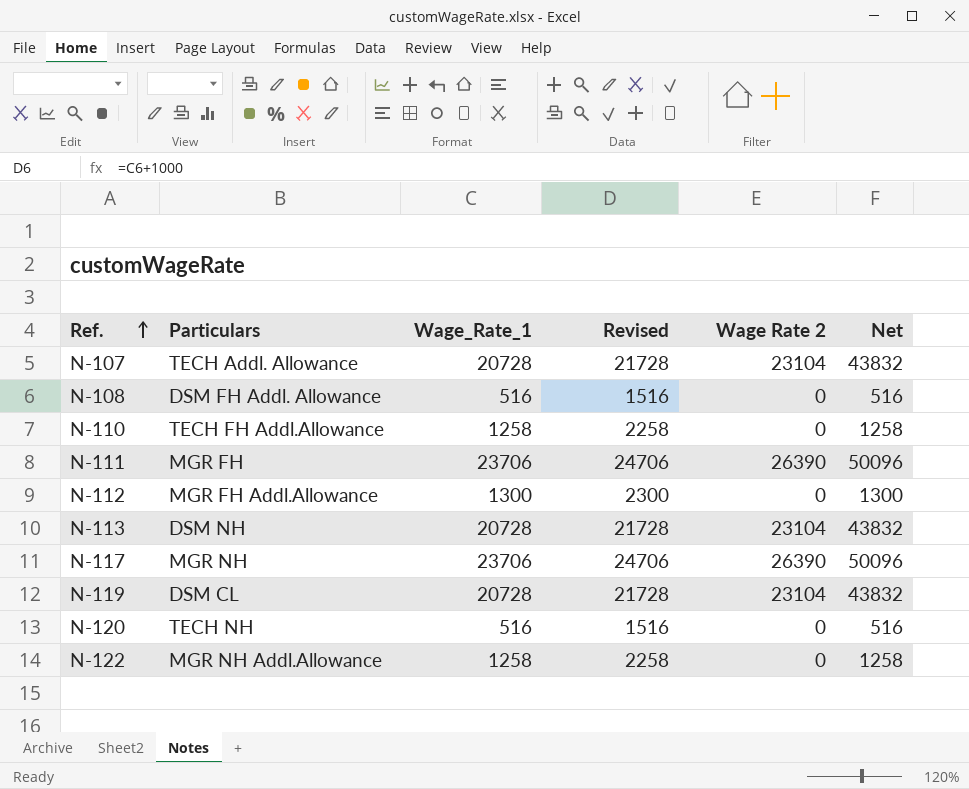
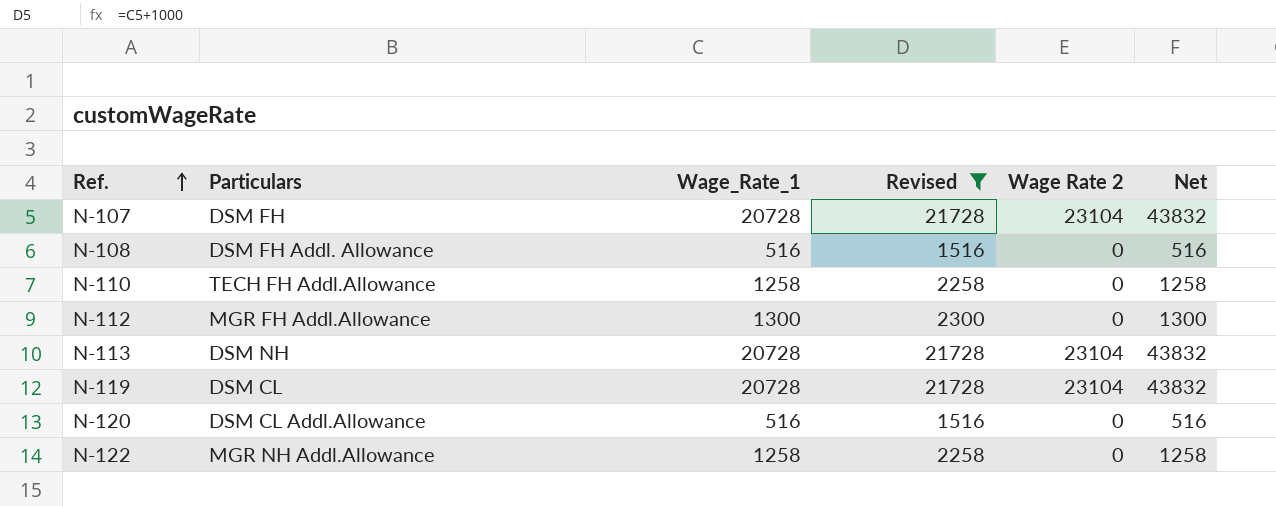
filter: none -> Revised != 24706
N-107 | Particulars: TECH Addl. Allowance -> DSM FH
N-120 | Particulars: TECH NH -> DSM CL Addl.Allowance

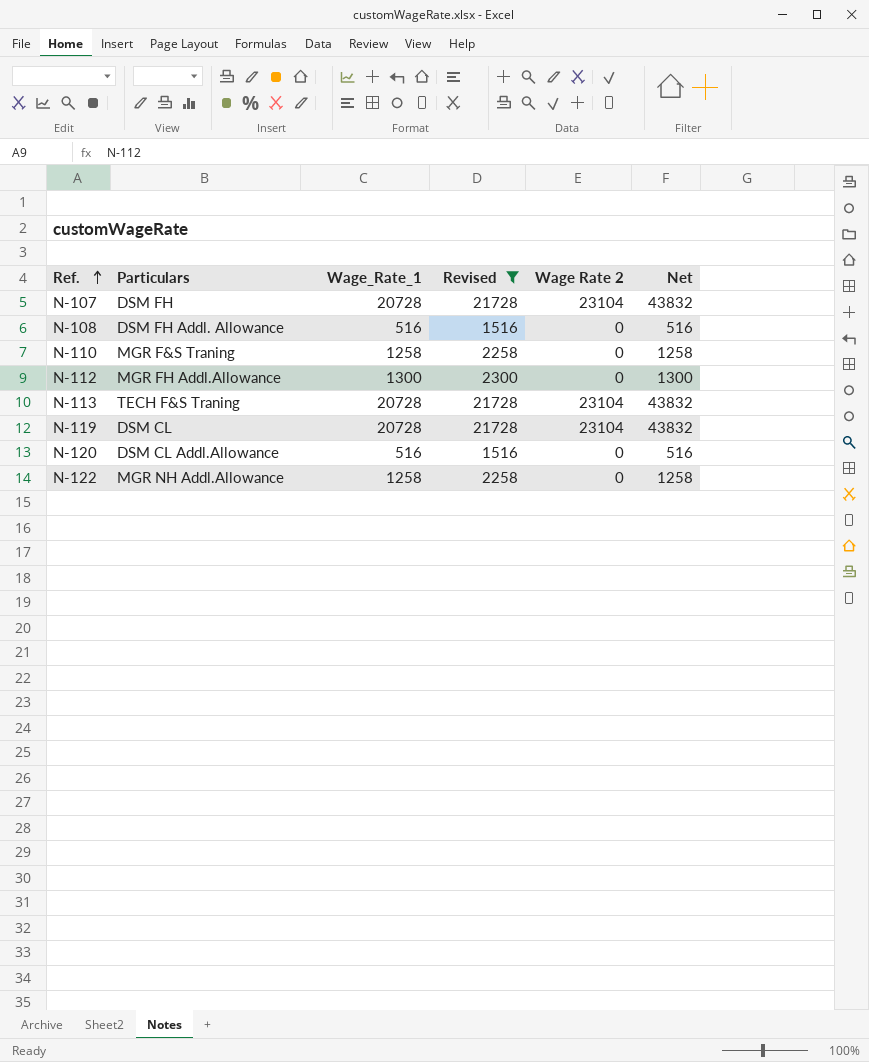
N-110 | Particulars: TECH FH Addl.Allowance -> MGR F&S Traning
N-113 | Particulars: DSM NH -> TECH F&S Traning

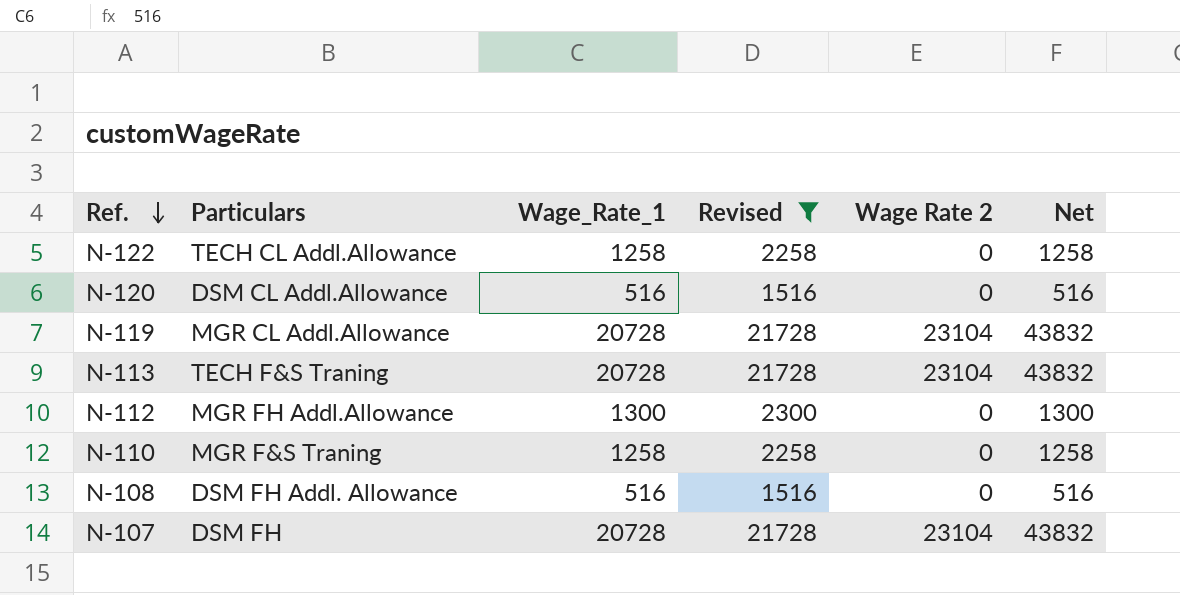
row order: Ref. ascending -> Ref. descending
N-122 | Particulars: MGR NH Addl.Allowance -> TECH CL Addl.Allowance
N-119 | Particulars: DSM CL -> MGR CL Addl.Allowance

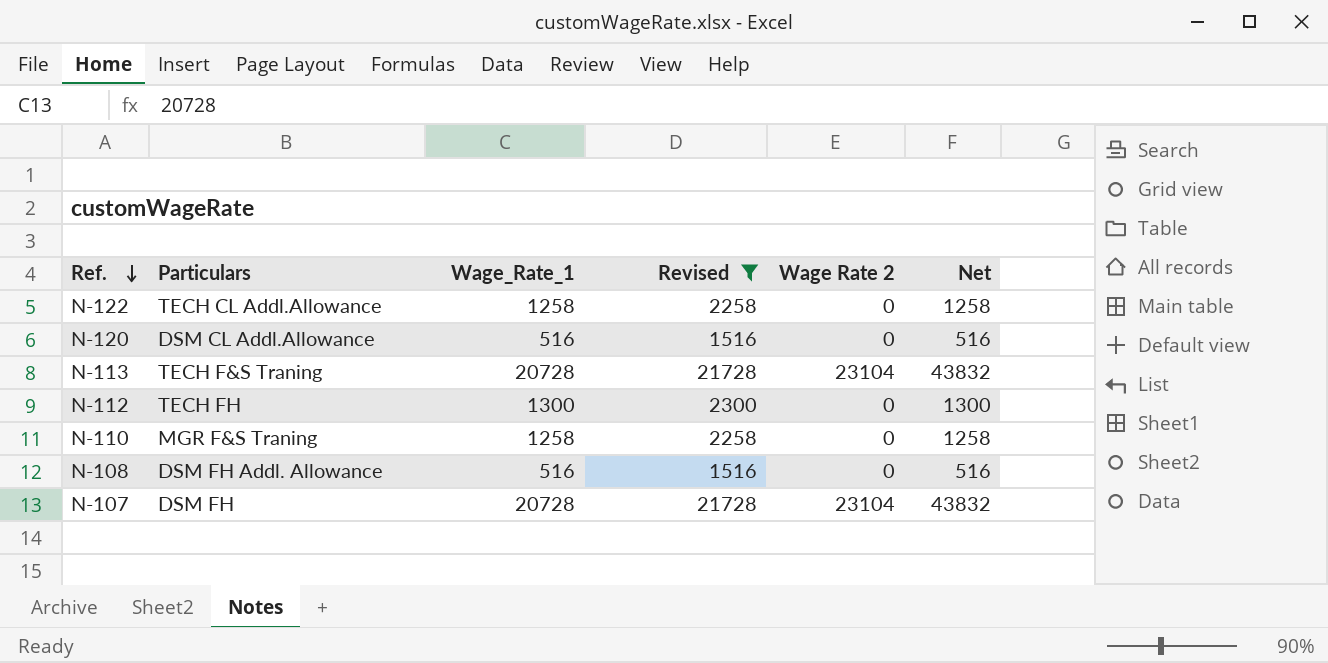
row N-119: MGR CL Addl.Allowance | 20728 | 21728 | 23104 | 43832 -> none
N-112 | Particulars: MGR FH Addl.Allowance -> TECH FH

